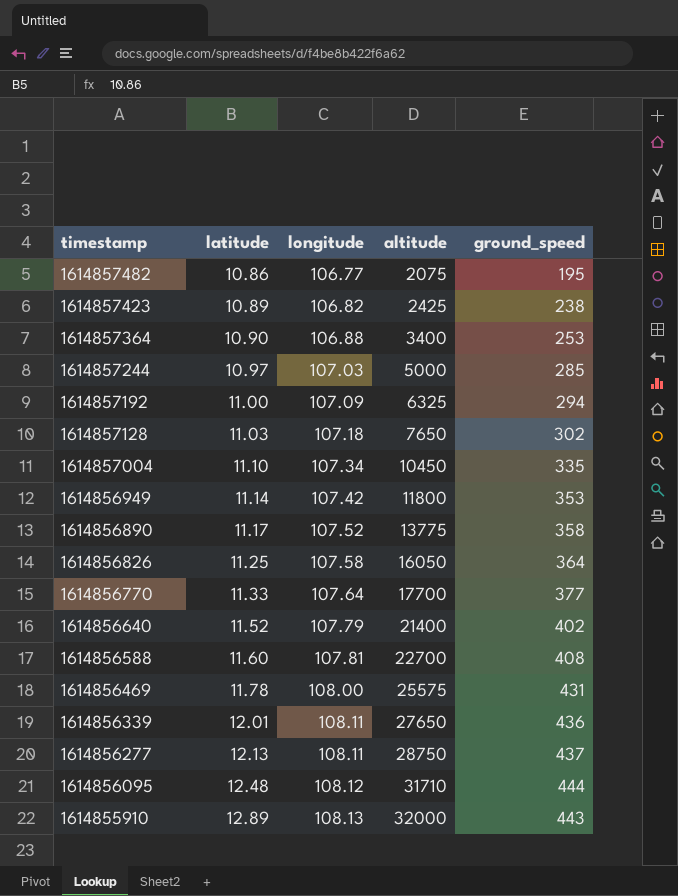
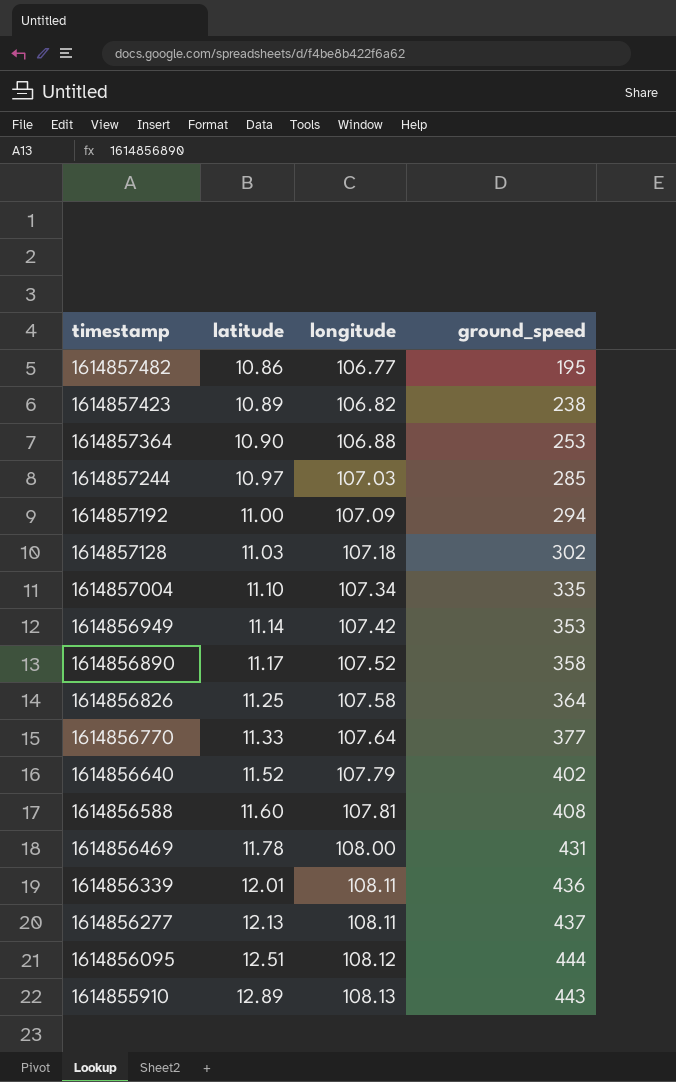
column altitude | position: 4 -> none
1614856095 | latitude: 12.48 -> 12.51

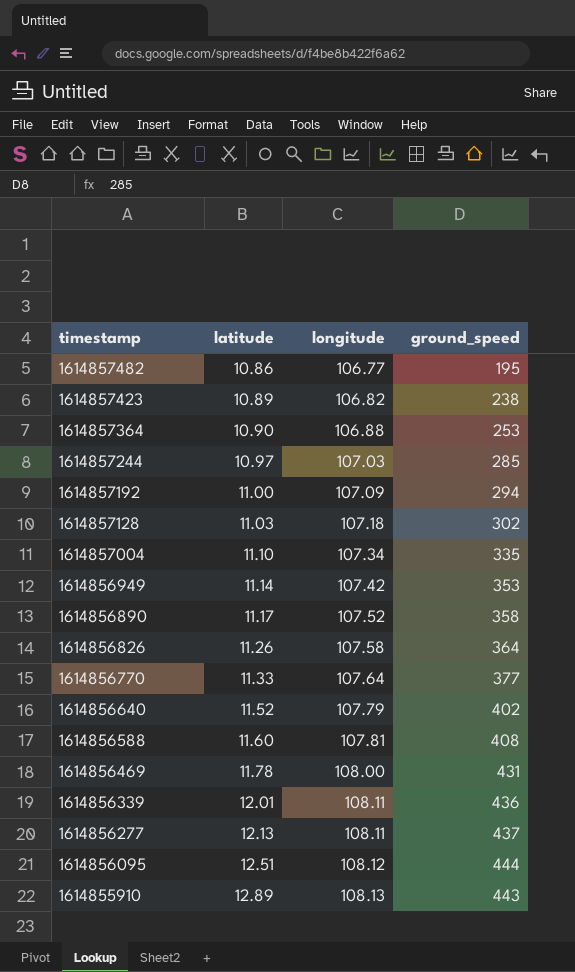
1614856826 | latitude: 11.25 -> 11.26

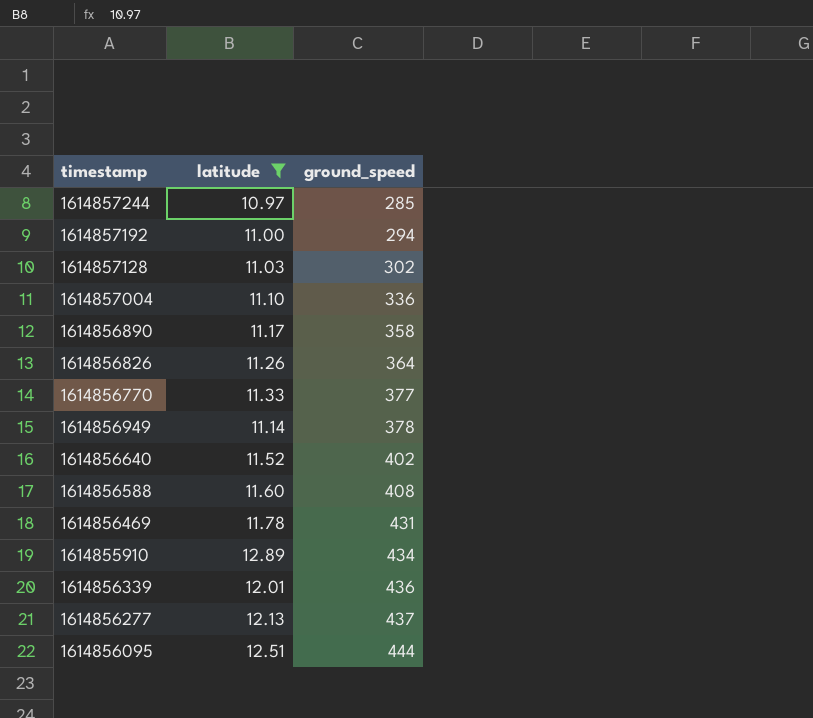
filter: none -> latitude >= 10.97
row order: timestamp descending -> ground_speed ascending
column longitude | position: 3 -> none
1614857004 | ground_speed: 335 -> 336
1614856949 | ground_speed: 353 -> 378
1614855910 | ground_speed: 443 -> 434

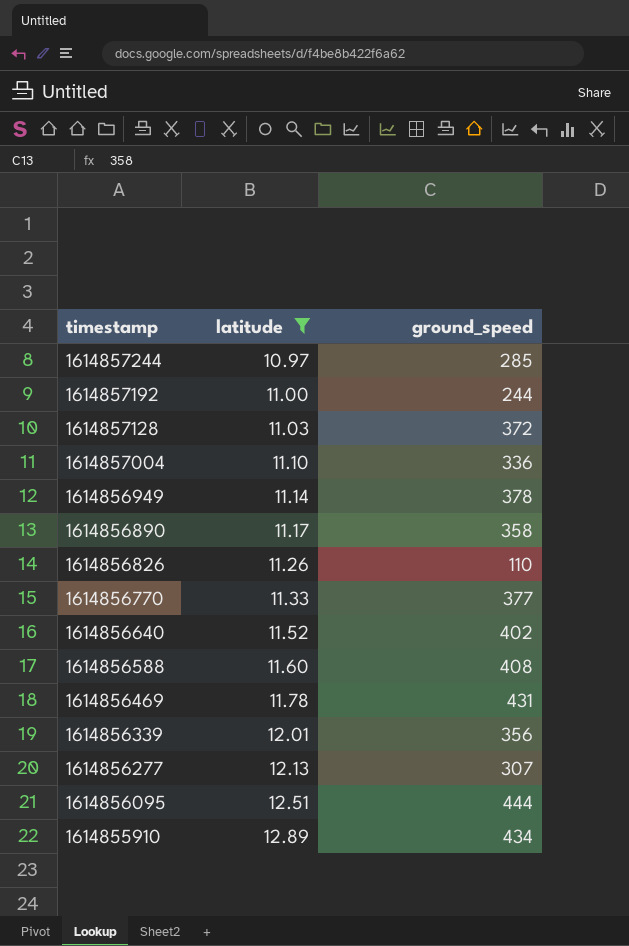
row order: ground_speed ascending -> timestamp descending
1614857192 | ground_speed: 294 -> 244
1614857128 | ground_speed: 302 -> 372
1614856826 | ground_speed: 364 -> 110
1614856339 | ground_speed: 436 -> 356
1614856277 | ground_speed: 437 -> 307

